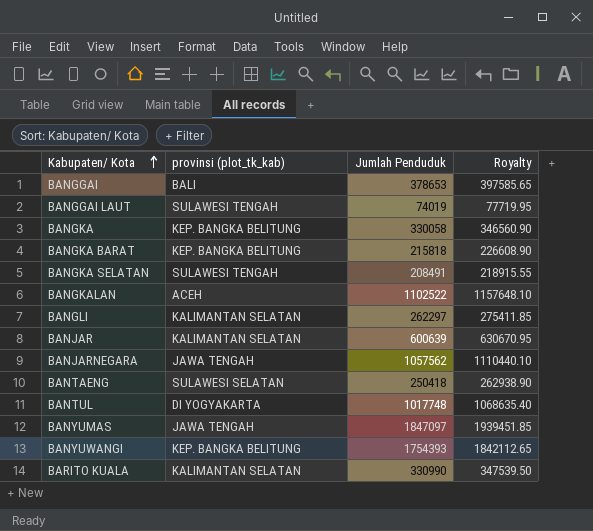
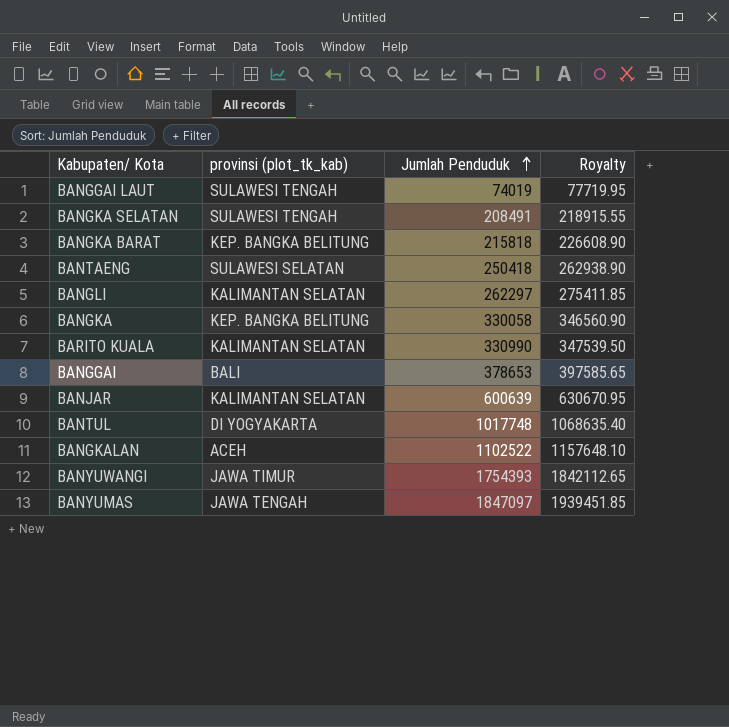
row order: Kabupaten/ Kota ascending -> Jumlah Penduduk ascending
row BANJARNEGARA: JAWA TENGAH | 1057562 | 1110440.10 -> none
BANYUWANGI | provinsi (plot_tk_kab): KEP. BANGKA BELITUNG -> JAWA TIMUR

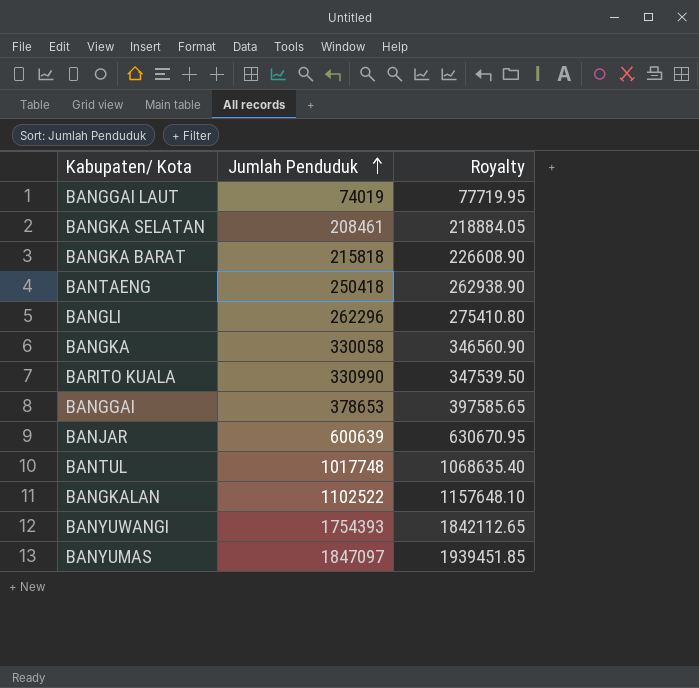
column provinsi (plot_tk_kab) | position: 2 -> none
BANGKA SELATAN | Jumlah Penduduk: 208491 -> 208461
BANGKA SELATAN | Royalty: 218915.55 -> 218884.05
BANGLI | Jumlah Penduduk: 262297 -> 262296
BANGLI | Royalty: 275411.85 -> 275410.80

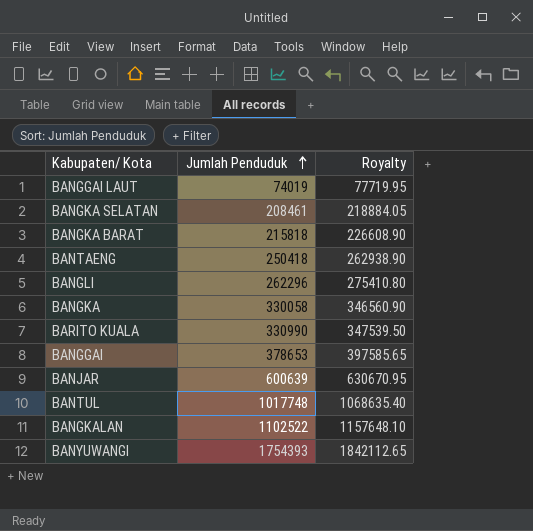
row BANYUMAS: 1847097 | 1939451.85 -> none

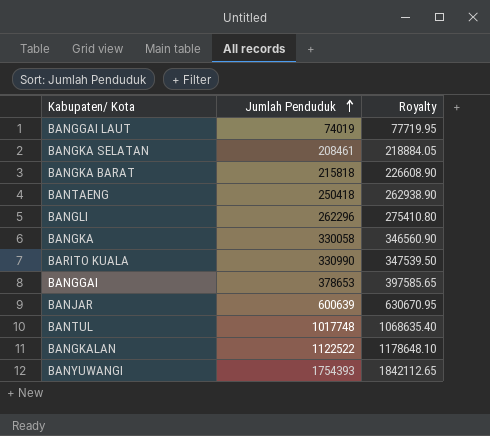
BANGKALAN | Jumlah Penduduk: 1102522 -> 1122522
BANGKALAN | Royalty: 1157648.10 -> 1178648.10

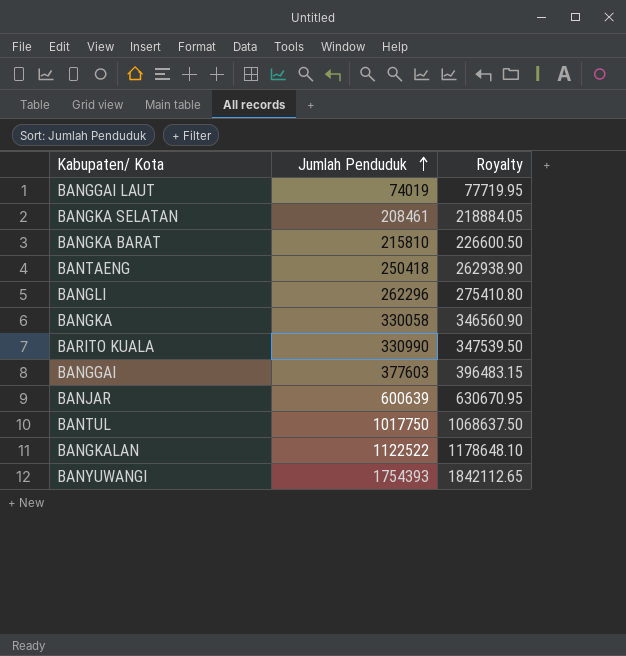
BANGKA BARAT | Jumlah Penduduk: 215818 -> 215810
BANGKA BARAT | Royalty: 226608.90 -> 226600.50
BANGGAI | Jumlah Penduduk: 378653 -> 377603
BANGGAI | Royalty: 397585.65 -> 396483.15
BANTUL | Jumlah Penduduk: 1017748 -> 1017750
BANTUL | Royalty: 1068635.40 -> 1068637.50

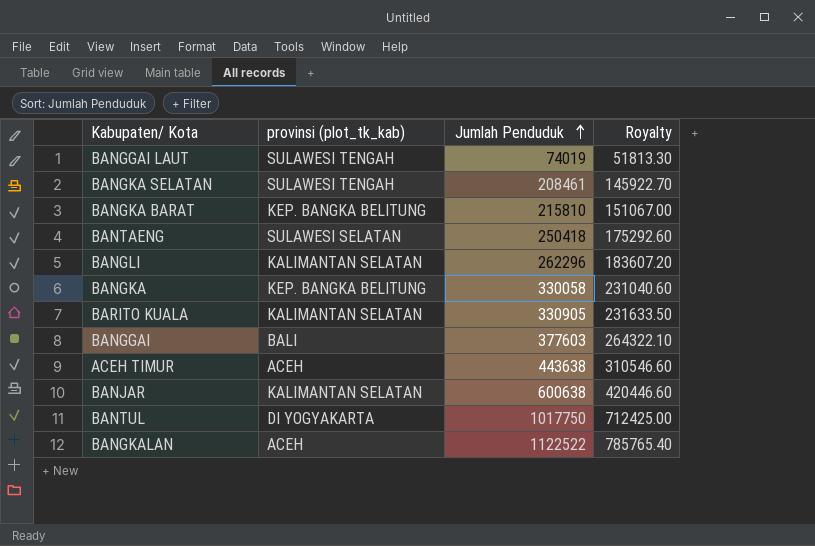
column provinsi (plot_tk_kab) | position: none -> 2
column Royalty | formula: [Jumlah Penduduk] * 1.05 -> [Jumlah Penduduk] * 0.7
row BANYUWANGI: 1754393 | 1842112.65 -> none
BARITO KUALA | Jumlah Penduduk: 330990 -> 330905
row ACEH TIMUR: none -> ACEH | 443638 | 310546.60
BANJAR | Jumlah Penduduk: 600639 -> 600638

